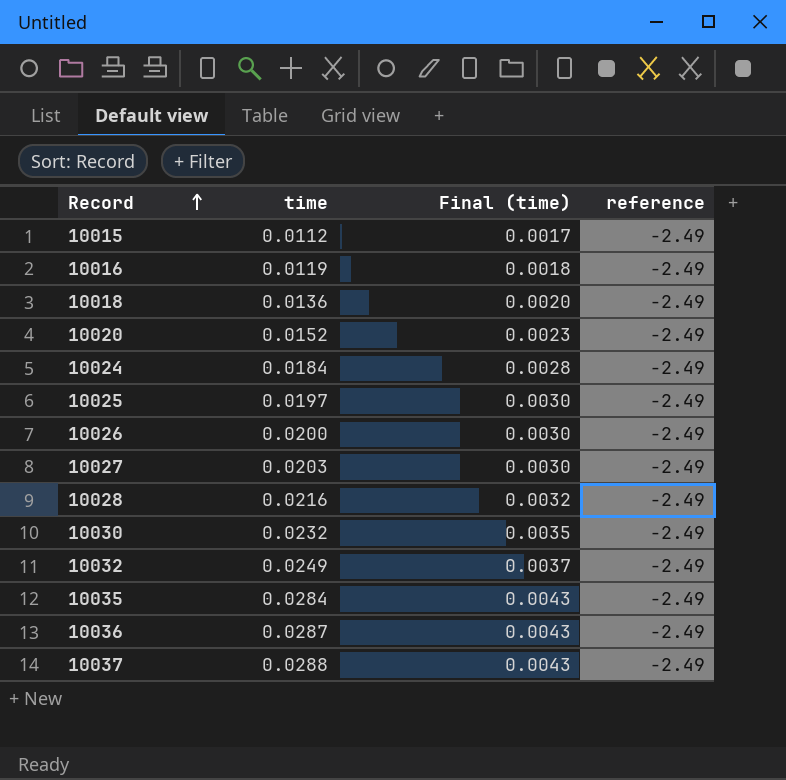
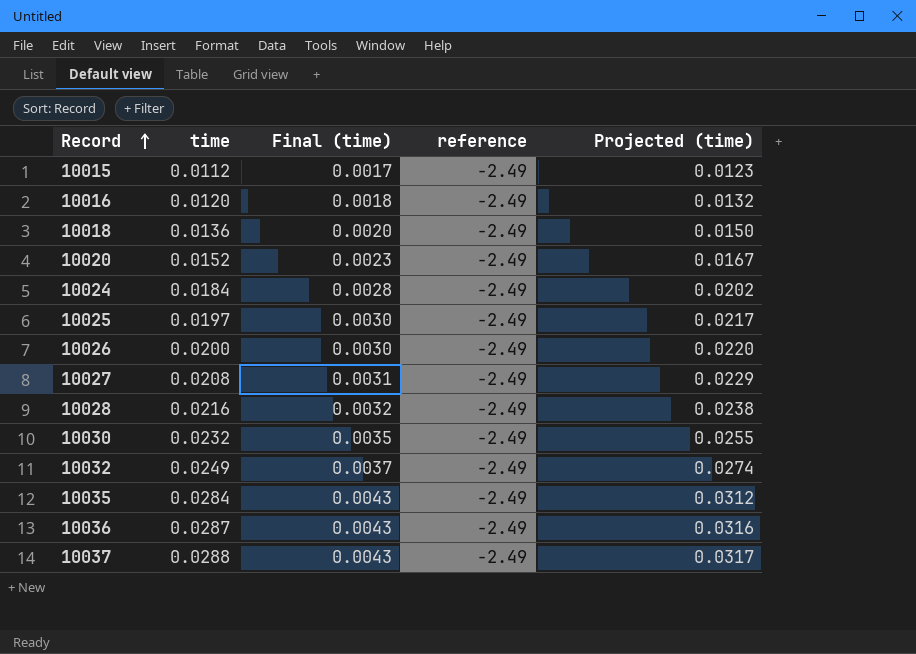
column Projected (time) | formula: none -> [time] * 1.1
10016 | time: 0.0119 -> 0.0120
10027 | time: 0.0203 -> 0.0208
10027 | Final (time): 0.0030 -> 0.0031

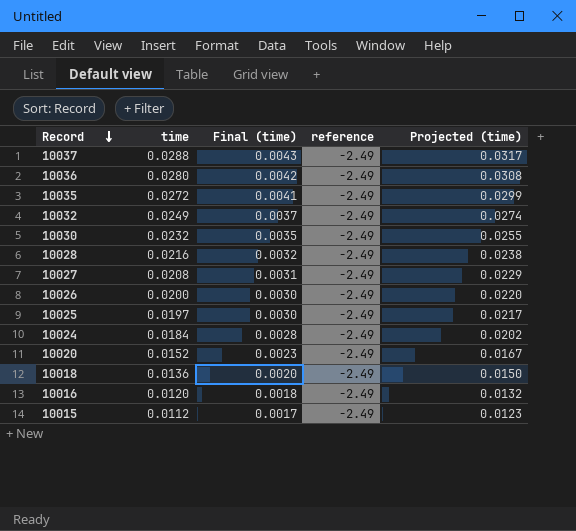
row order: Record ascending -> Record descending
10036 | time: 0.0287 -> 0.0280
10036 | Final (time): 0.0043 -> 0.0042
10036 | Projected (time): 0.0316 -> 0.0308
10035 | time: 0.0284 -> 0.0272
10035 | Final (time): 0.0043 -> 0.0041
10035 | Projected (time): 0.0312 -> 0.0299

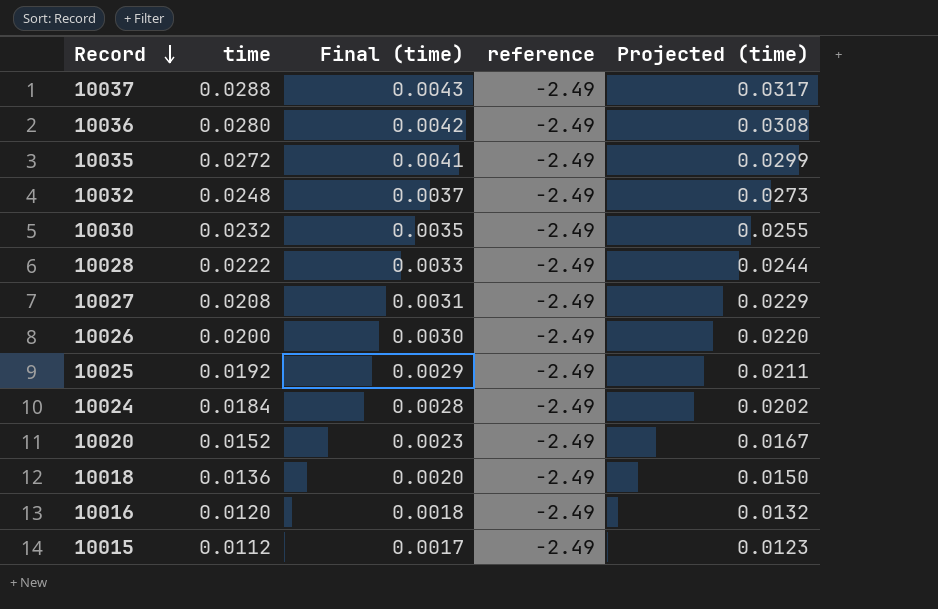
10032 | time: 0.0249 -> 0.0248
10032 | Projected (time): 0.0274 -> 0.0273
10028 | time: 0.0216 -> 0.0222
10028 | Final (time): 0.0032 -> 0.0033
10028 | Projected (time): 0.0238 -> 0.0244
10025 | time: 0.0197 -> 0.0192
10025 | Final (time): 0.0030 -> 0.0029
10025 | Projected (time): 0.0217 -> 0.0211

